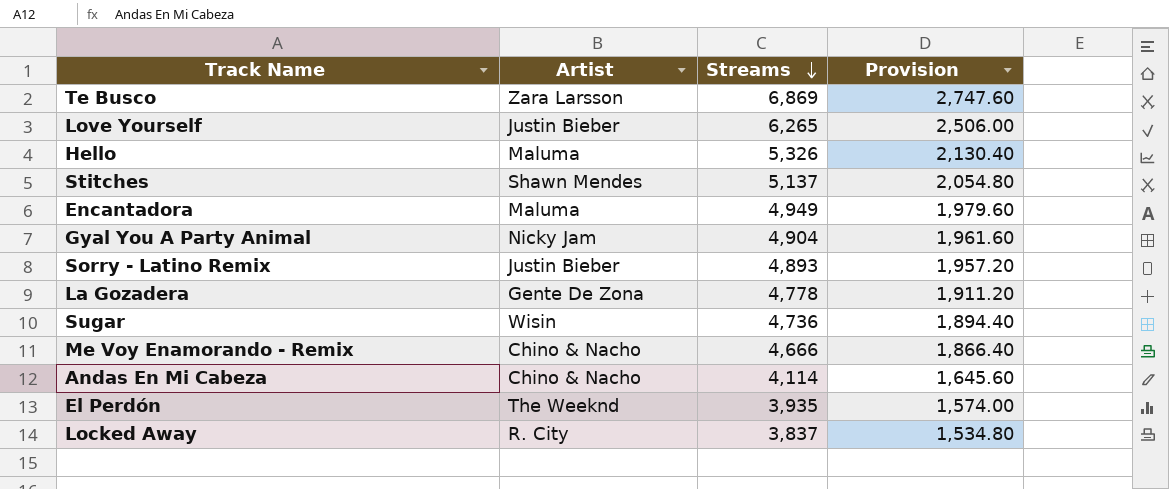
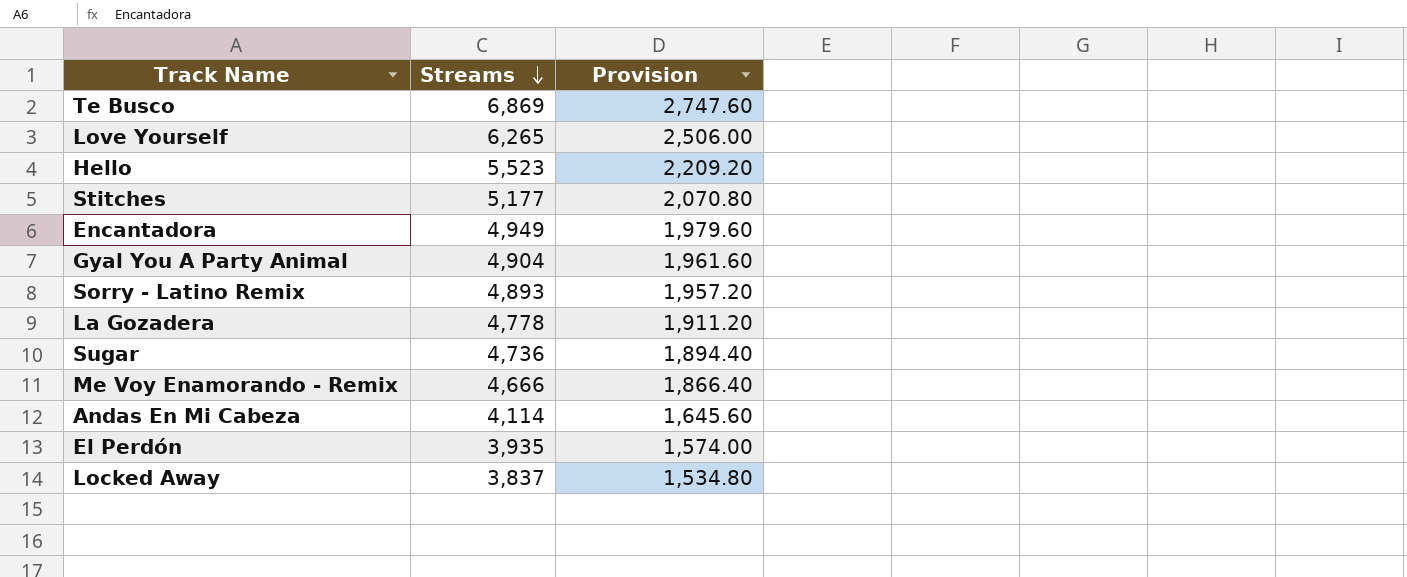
column Artist | position: 2 -> none
Hello | Streams: 5,326 -> 5,523
Hello | Provision: 2,130.40 -> 2,209.20
Stitches | Streams: 5,137 -> 5,177
Stitches | Provision: 2,054.80 -> 2,070.80

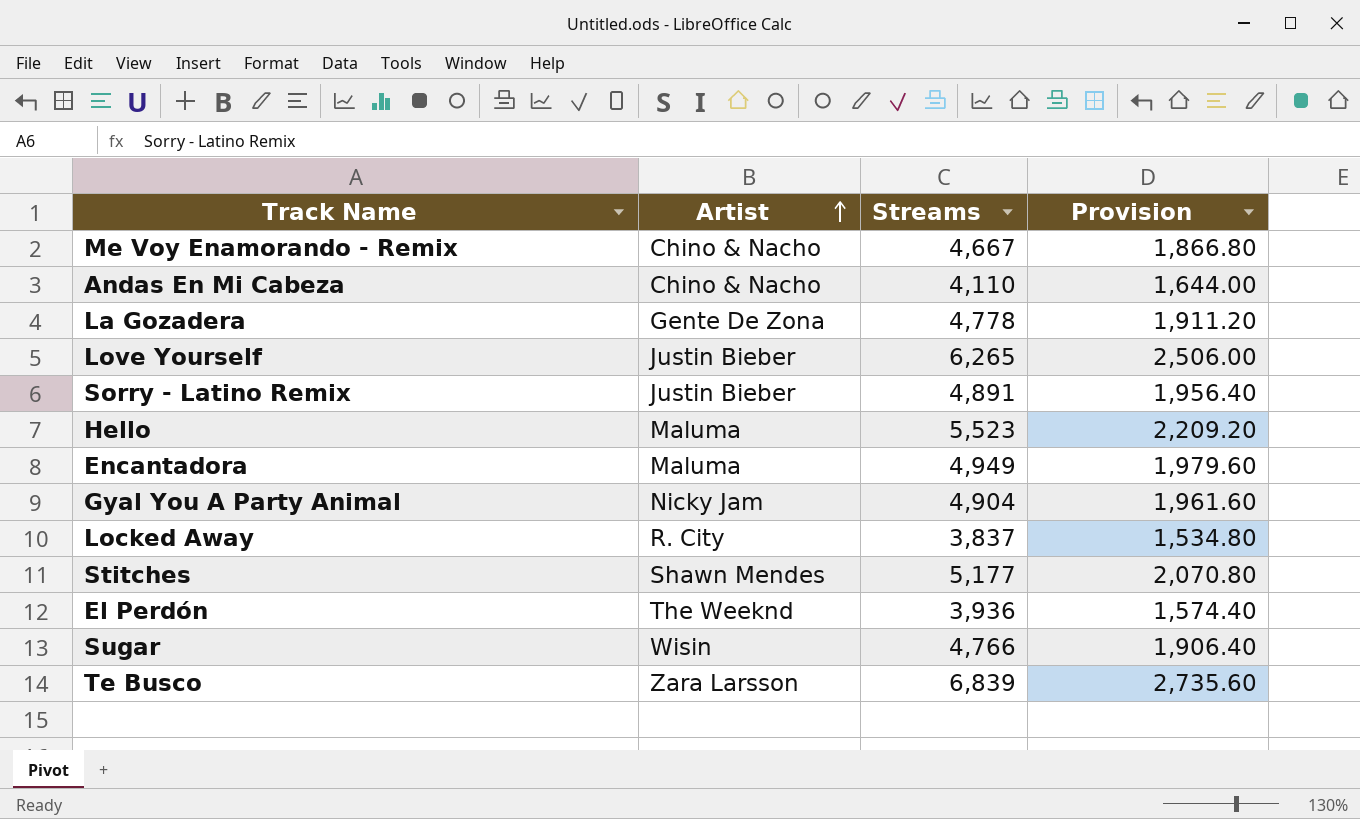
row order: Streams descending -> Artist ascending
column Artist | position: none -> 2
Me Voy Enamorando - Remix | Streams: 4,666 -> 4,667
Me Voy Enamorando - Remix | Provision: 1,866.40 -> 1,866.80
Andas En Mi Cabeza | Streams: 4,114 -> 4,110
Andas En Mi Cabeza | Provision: 1,645.60 -> 1,644.00
Sorry - Latino Remix | Streams: 4,893 -> 4,891
Sorry - Latino Remix | Provision: 1,957.20 -> 1,956.40
El Perdón | Streams: 3,935 -> 3,936
El Perdón | Provision: 1,574.00 -> 1,574.40
Sugar | Streams: 4,736 -> 4,766
Sugar | Provision: 1,894.40 -> 1,906.40
Te Busco | Streams: 6,869 -> 6,839
Te Busco | Provision: 2,747.60 -> 2,735.60

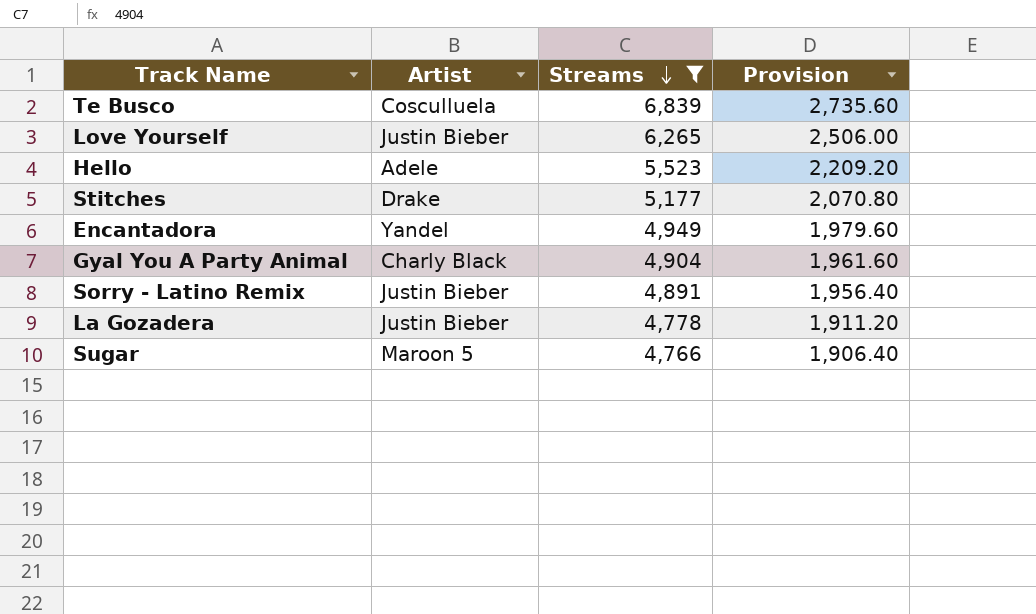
filter: none -> Streams >= 4,766
row order: Artist ascending -> Streams descending
Te Busco | Artist: Zara Larsson -> Cosculluela
Hello | Artist: Maluma -> Adele
Stitches | Artist: Shawn Mendes -> Drake
Encantadora | Artist: Maluma -> Yandel
Gyal You A Party Animal | Artist: Nicky Jam -> Charly Black
La Gozadera | Artist: Gente De Zona -> Justin Bieber
Sugar | Artist: Wisin -> Maroon 5

